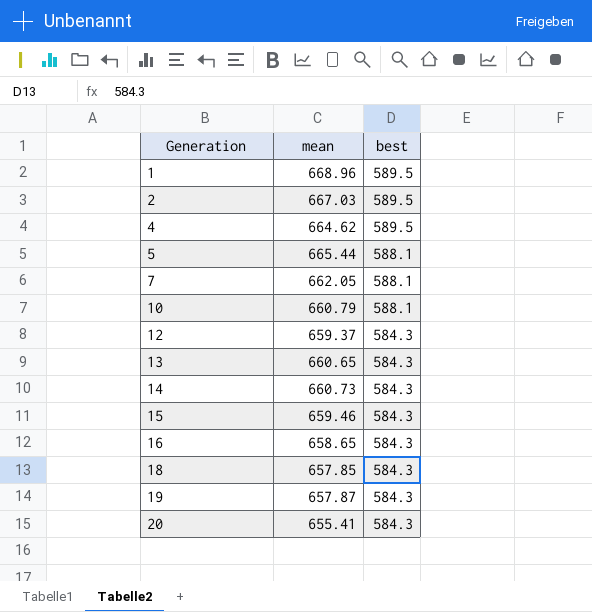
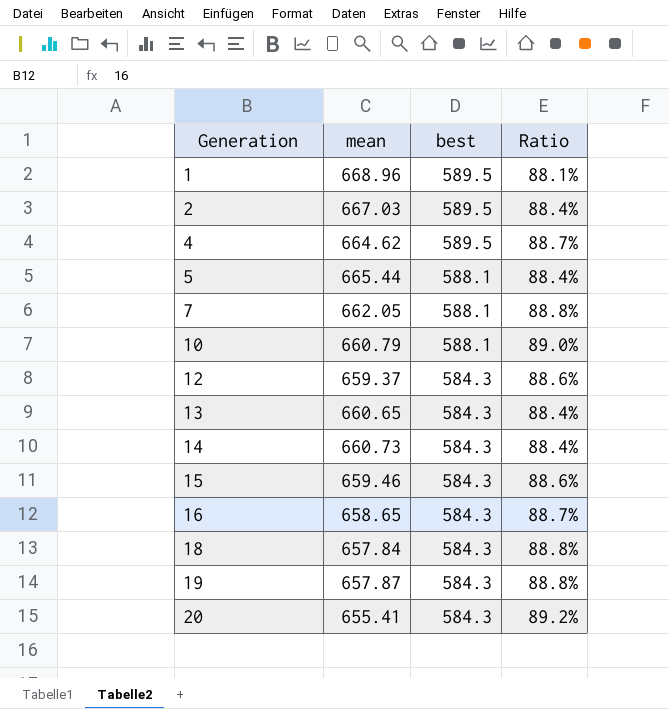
column Ratio | formula: none -> [best] / [mean]
18 | mean: 657.85 -> 657.84

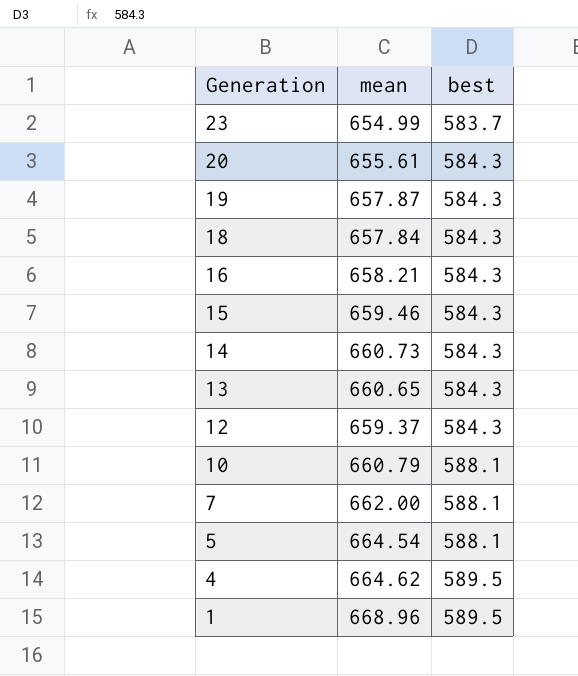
row order: Generation ascending -> Generation descending
column Ratio | formula: [best] / [mean] -> none
row 2: 667.03 | 589.5 | 88.4% -> none
row 23: none -> 654.99 | 583.7
20 | mean: 655.41 -> 655.61
16 | mean: 658.65 -> 658.21
7 | mean: 662.05 -> 662.00
5 | mean: 665.44 -> 664.54

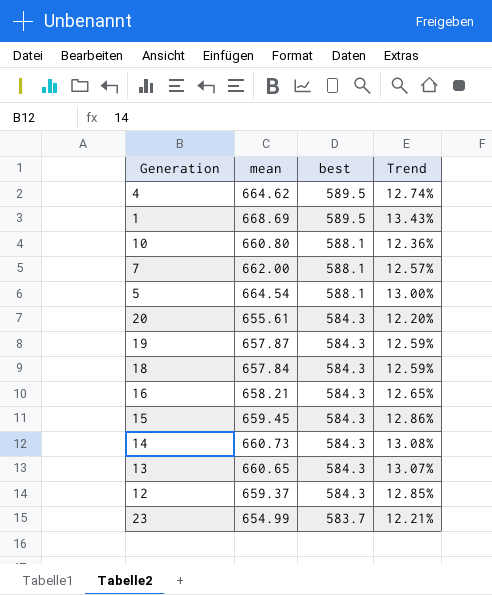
row order: Generation descending -> best descending
column Trend | formula: none -> ([mean] - [best]) / [best]
1 | mean: 668.96 -> 668.69
10 | mean: 660.79 -> 660.80
15 | mean: 659.46 -> 659.45

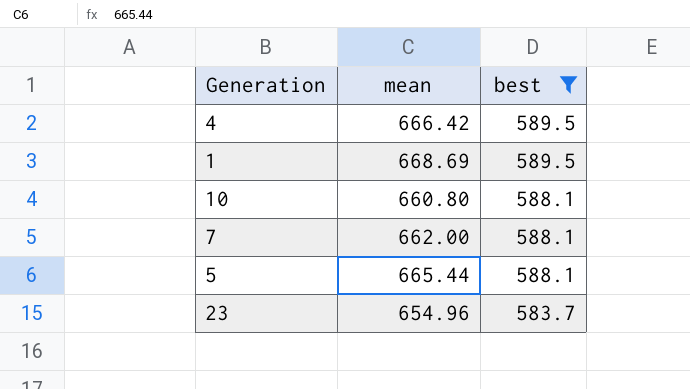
filter: none -> best != 584.3
column Trend | formula: ([mean] - [best]) / [best] -> none
4 | mean: 664.62 -> 666.42
5 | mean: 664.54 -> 665.44
23 | mean: 654.99 -> 654.96

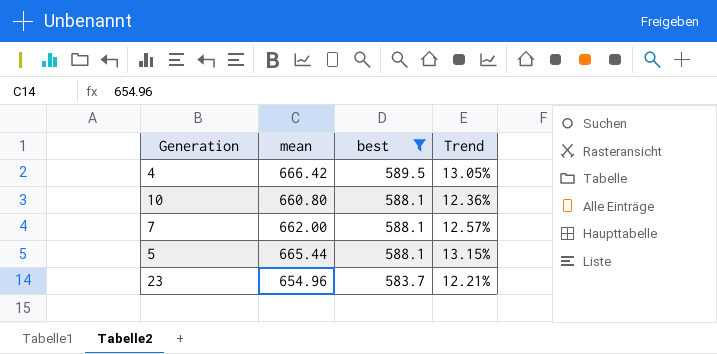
column Trend | formula: none -> ([mean] - [best]) / [best]
row 1: 668.69 | 589.5 -> none

